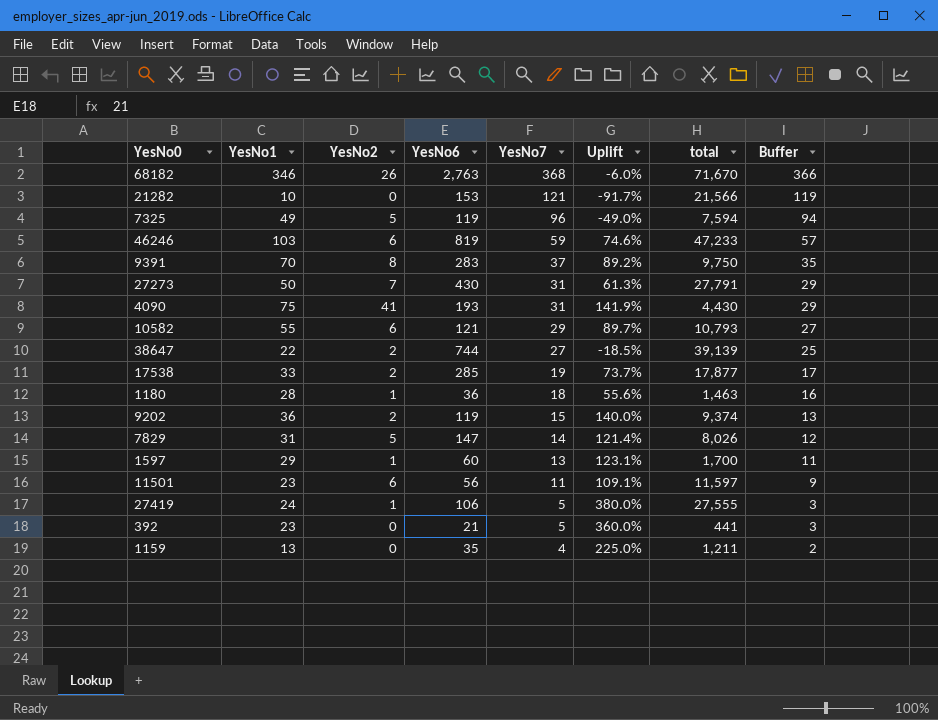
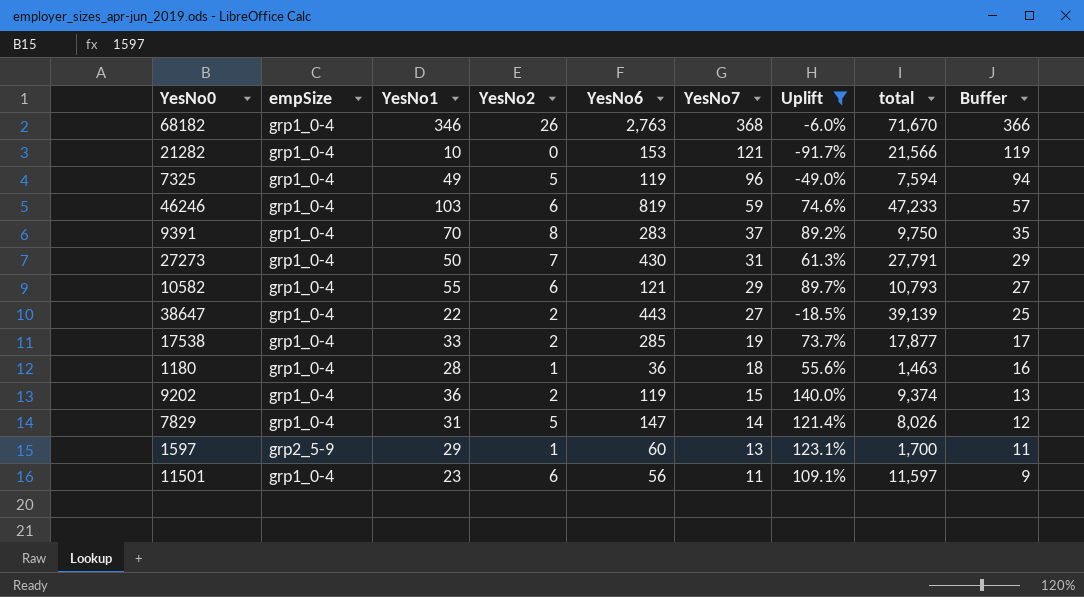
filter: none -> Uplift <= 140.0%
column empSize | position: none -> 2
38647 | YesNo6: 744 -> 443

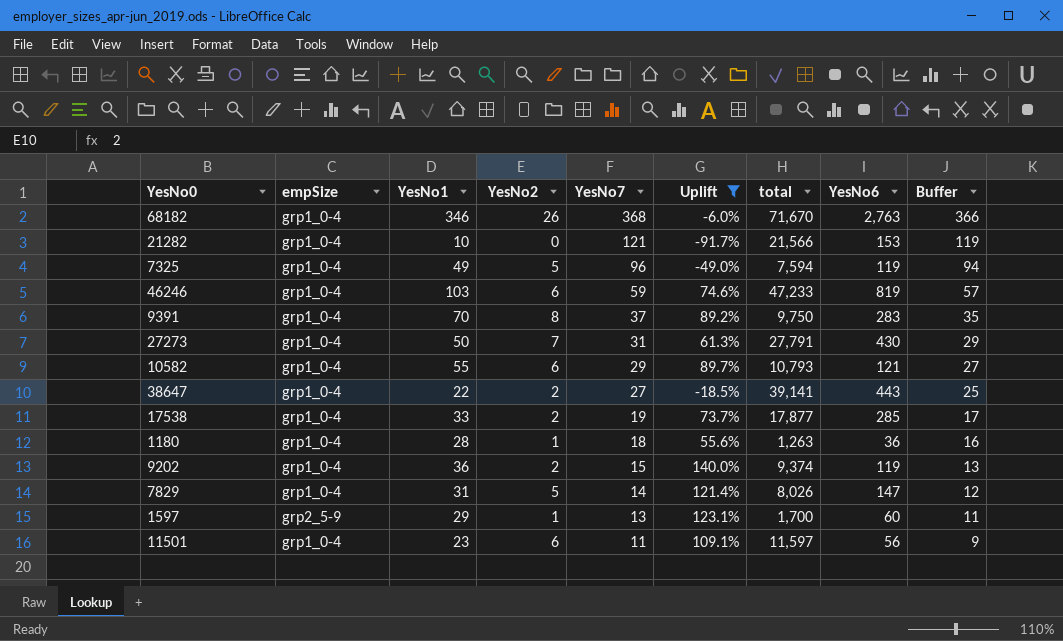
column YesNo6 | position: 5 -> 8
38647 | total: 39,139 -> 39,141
1180 | total: 1,463 -> 1,263

